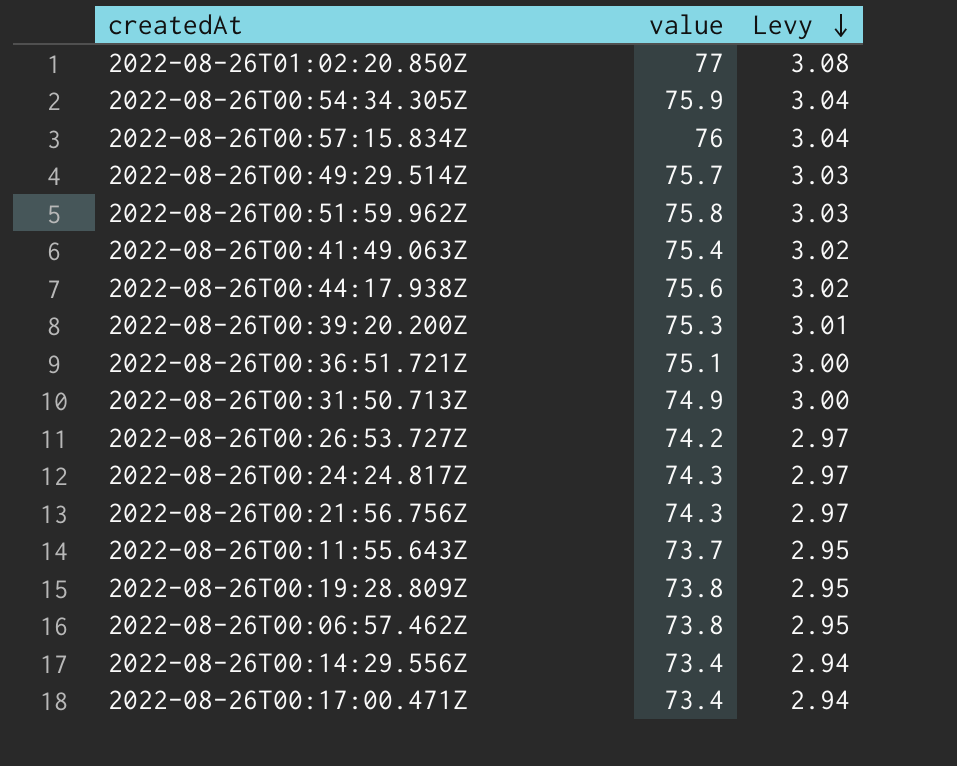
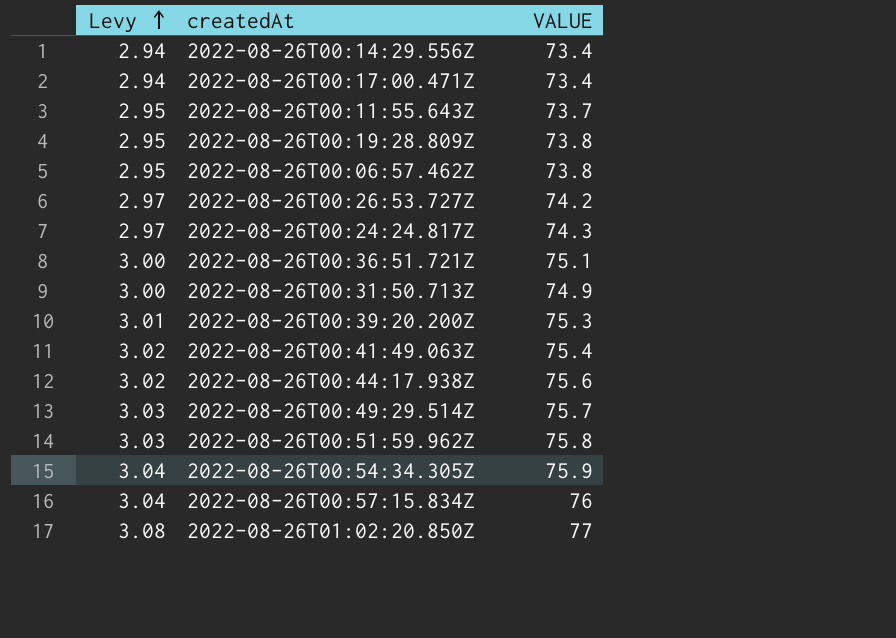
row order: Levy descending -> Levy ascending
column Levy | position: 3 -> 1
column name: value -> VALUE
row 2022-08-26T00:21:56.756Z: 74.3 | 2.97 -> none

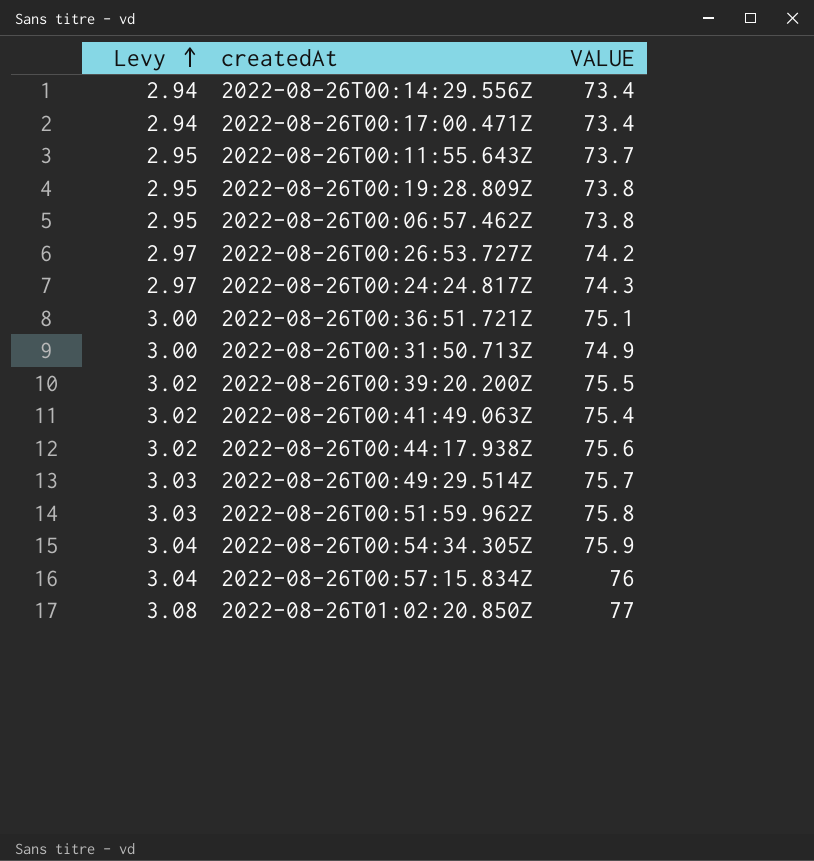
2022-08-26T00:39:20.200Z | Levy: 3.01 -> 3.02
2022-08-26T00:39:20.200Z | VALUE: 75.3 -> 75.5

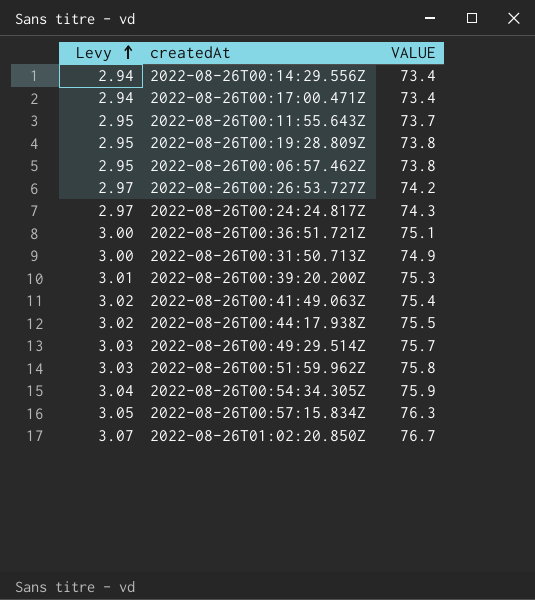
2022-08-26T00:39:20.200Z | Levy: 3.02 -> 3.01
2022-08-26T00:39:20.200Z | VALUE: 75.5 -> 75.3
2022-08-26T00:44:17.938Z | VALUE: 75.6 -> 75.5
2022-08-26T00:57:15.834Z | Levy: 3.04 -> 3.05
2022-08-26T00:57:15.834Z | VALUE: 76 -> 76.3
2022-08-26T01:02:20.850Z | Levy: 3.08 -> 3.07
2022-08-26T01:02:20.850Z | VALUE: 77 -> 76.7

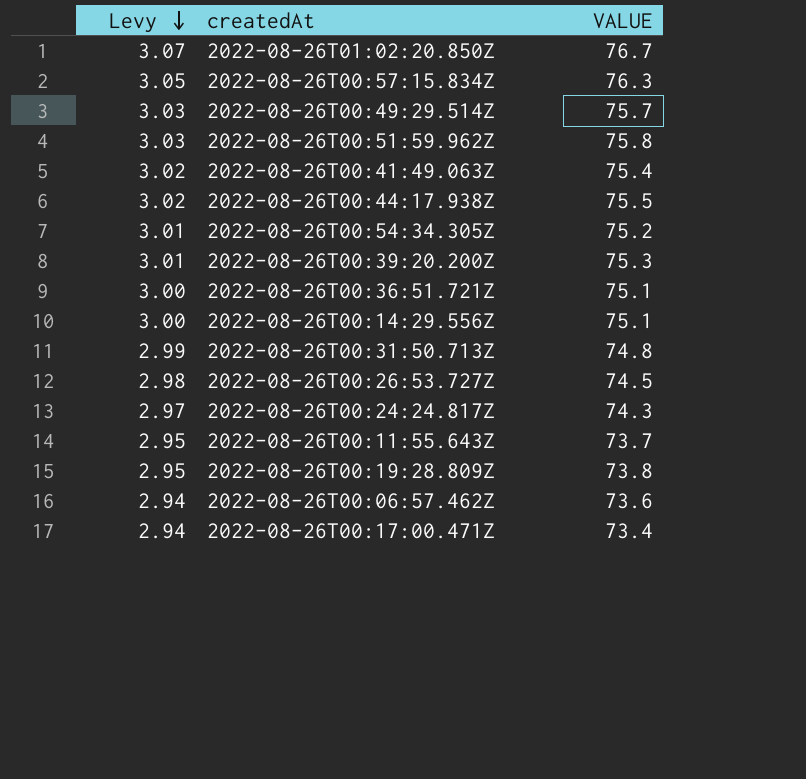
row order: Levy ascending -> Levy descending
2022-08-26T00:54:34.305Z | Levy: 3.04 -> 3.01
2022-08-26T00:54:34.305Z | VALUE: 75.9 -> 75.2
2022-08-26T00:14:29.556Z | Levy: 2.94 -> 3.00
2022-08-26T00:14:29.556Z | VALUE: 73.4 -> 75.1
2022-08-26T00:31:50.713Z | Levy: 3.00 -> 2.99
2022-08-26T00:31:50.713Z | VALUE: 74.9 -> 74.8
2022-08-26T00:26:53.727Z | Levy: 2.97 -> 2.98
2022-08-26T00:26:53.727Z | VALUE: 74.2 -> 74.5
2022-08-26T00:06:57.462Z | Levy: 2.95 -> 2.94
2022-08-26T00:06:57.462Z | VALUE: 73.8 -> 73.6

